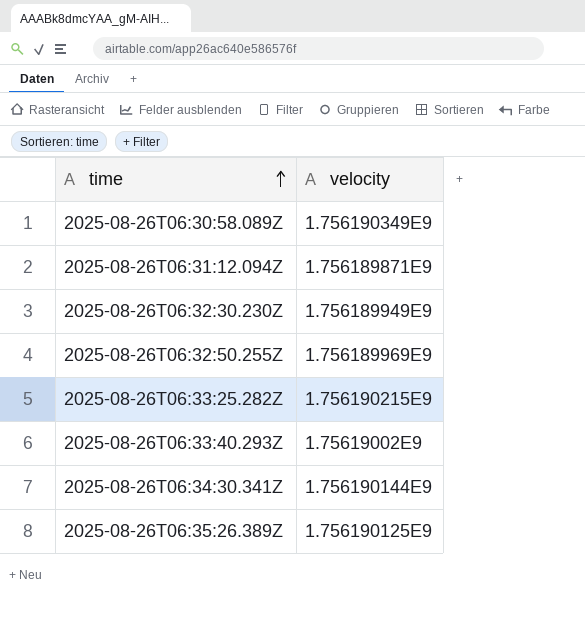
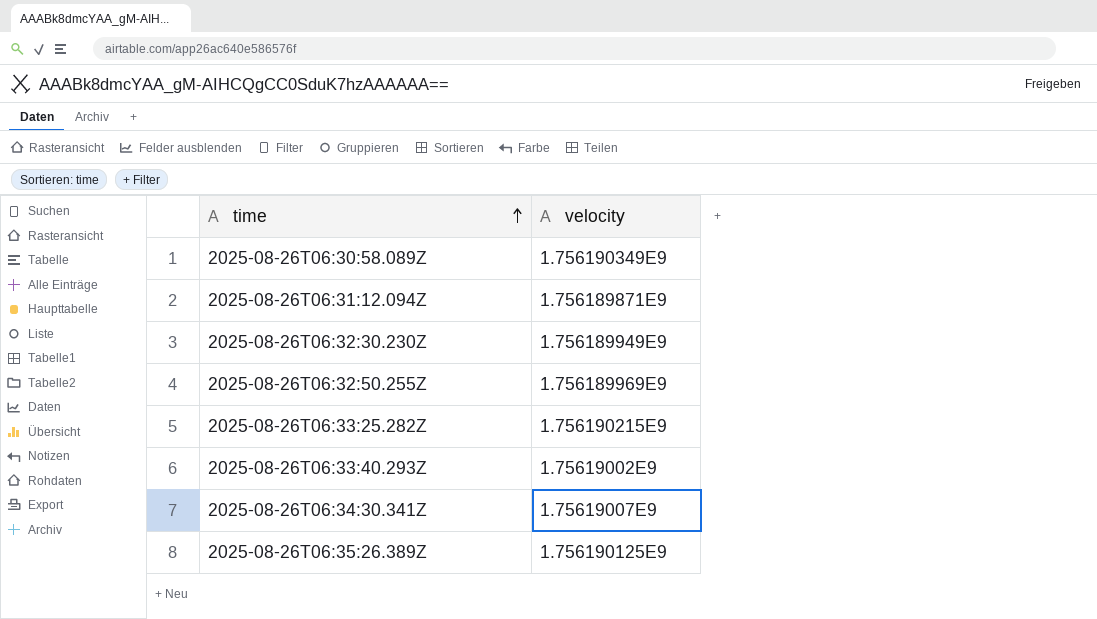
2025-08-26T06:34:30.341Z | velocity: 1.756190144E9 -> 1.75619007E9

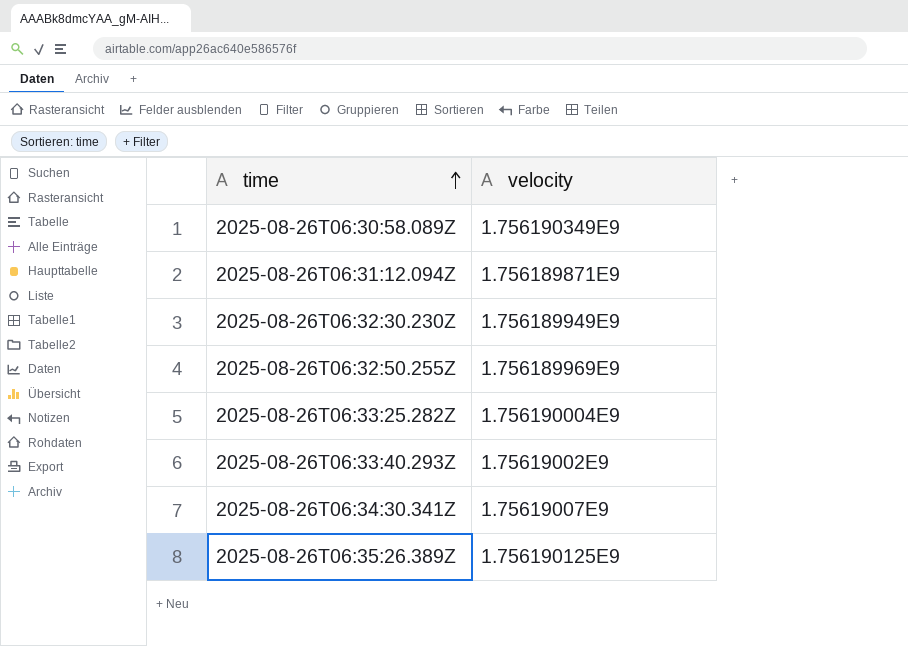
2025-08-26T06:33:25.282Z | velocity: 1.756190215E9 -> 1.756190004E9

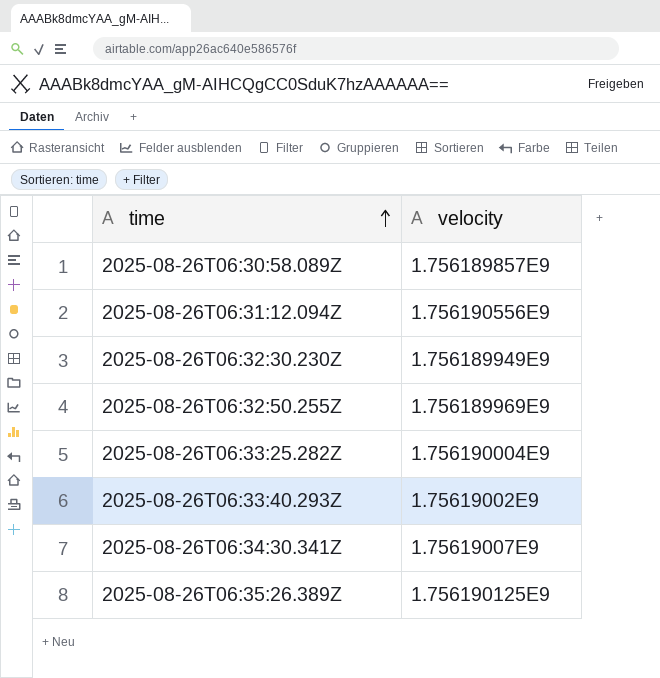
2025-08-26T06:30:58.089Z | velocity: 1.756190349E9 -> 1.756189857E9
2025-08-26T06:31:12.094Z | velocity: 1.756189871E9 -> 1.756190556E9

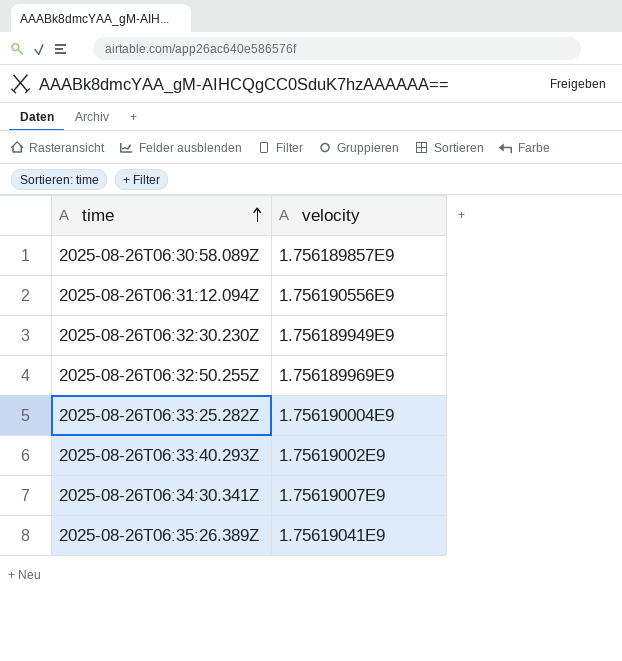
2025-08-26T06:35:26.389Z | velocity: 1.756190125E9 -> 1.75619041E9

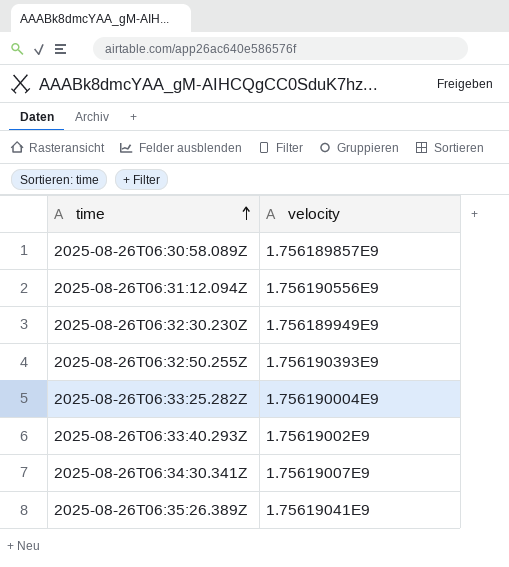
2025-08-26T06:32:50.255Z | velocity: 1.756189969E9 -> 1.756190393E9

